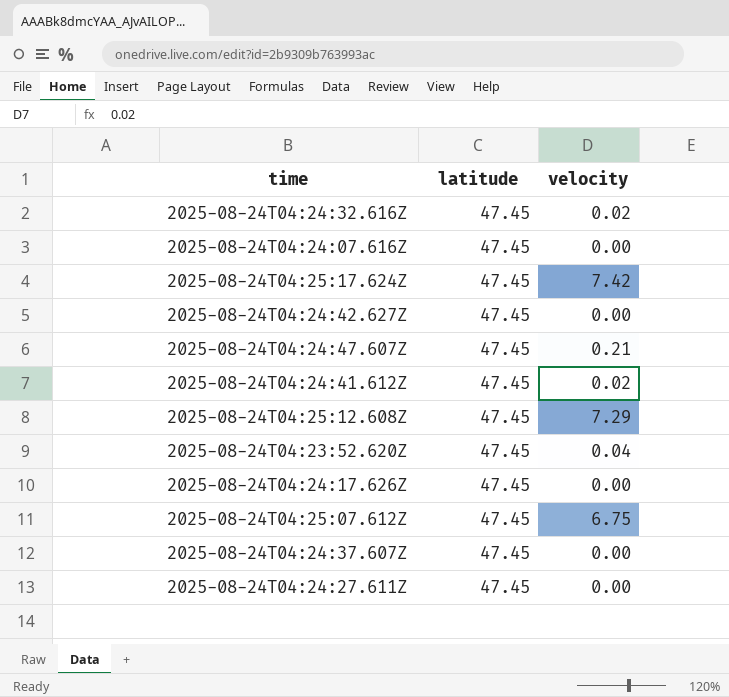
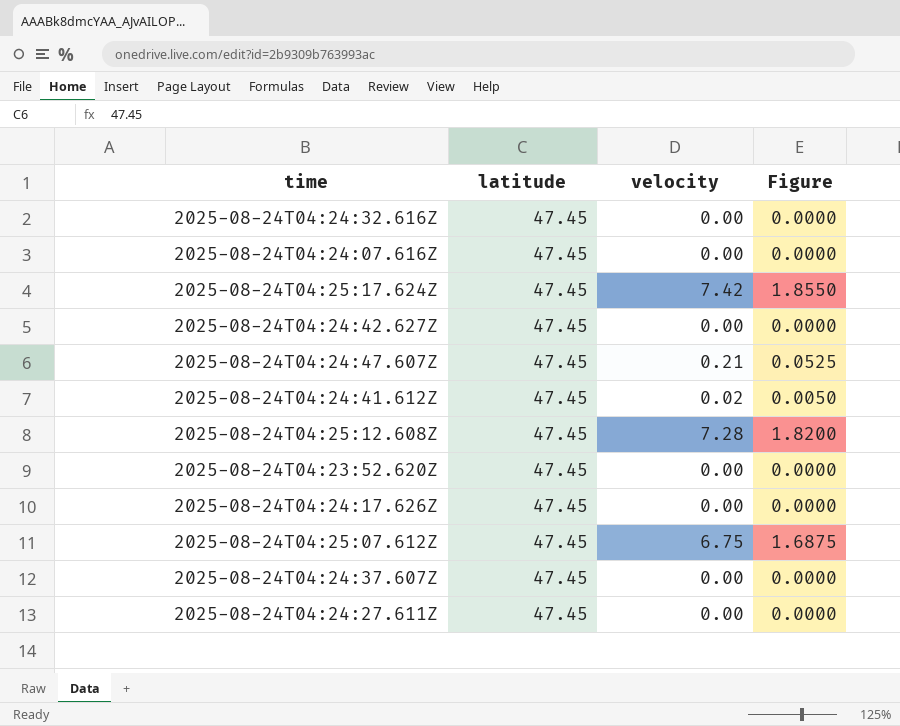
column Figure | formula: none -> [velocity] * 0.25
2025-08-24T04:24:32.616Z | velocity: 0.02 -> 0.00
2025-08-24T04:25:12.608Z | velocity: 7.29 -> 7.28
2025-08-24T04:23:52.620Z | velocity: 0.04 -> 0.00

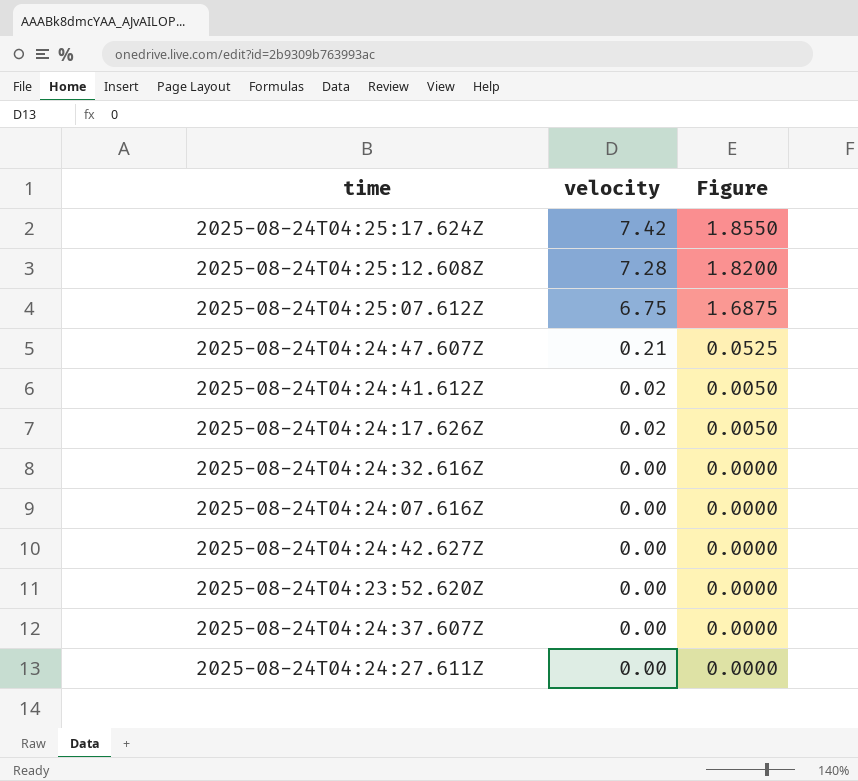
row order: none -> velocity descending
column latitude | position: 2 -> none
2025-08-24T04:24:17.626Z | velocity: 0.00 -> 0.02
2025-08-24T04:24:17.626Z | Figure: 0.0000 -> 0.0050

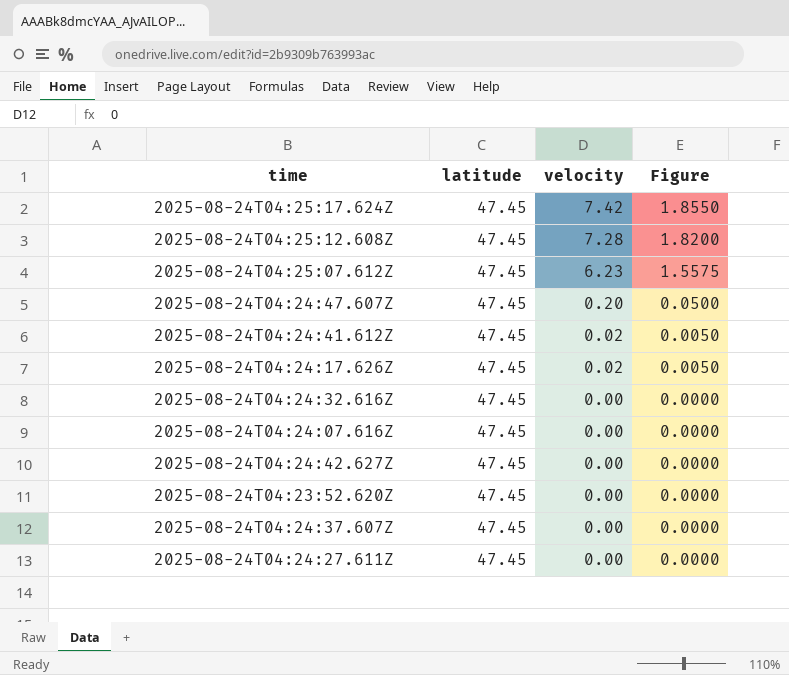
column latitude | position: none -> 2
2025-08-24T04:25:07.612Z | velocity: 6.75 -> 6.23
2025-08-24T04:25:07.612Z | Figure: 1.6875 -> 1.5575
2025-08-24T04:24:47.607Z | velocity: 0.21 -> 0.20
2025-08-24T04:24:47.607Z | Figure: 0.0525 -> 0.0500

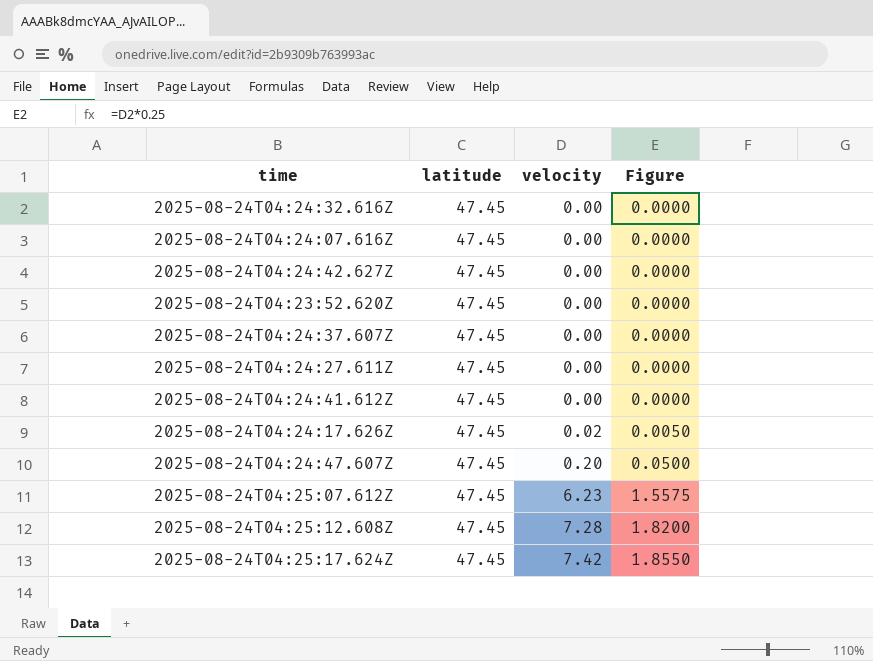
row order: velocity descending -> velocity ascending
2025-08-24T04:24:41.612Z | velocity: 0.02 -> 0.00
2025-08-24T04:24:41.612Z | Figure: 0.0050 -> 0.0000

